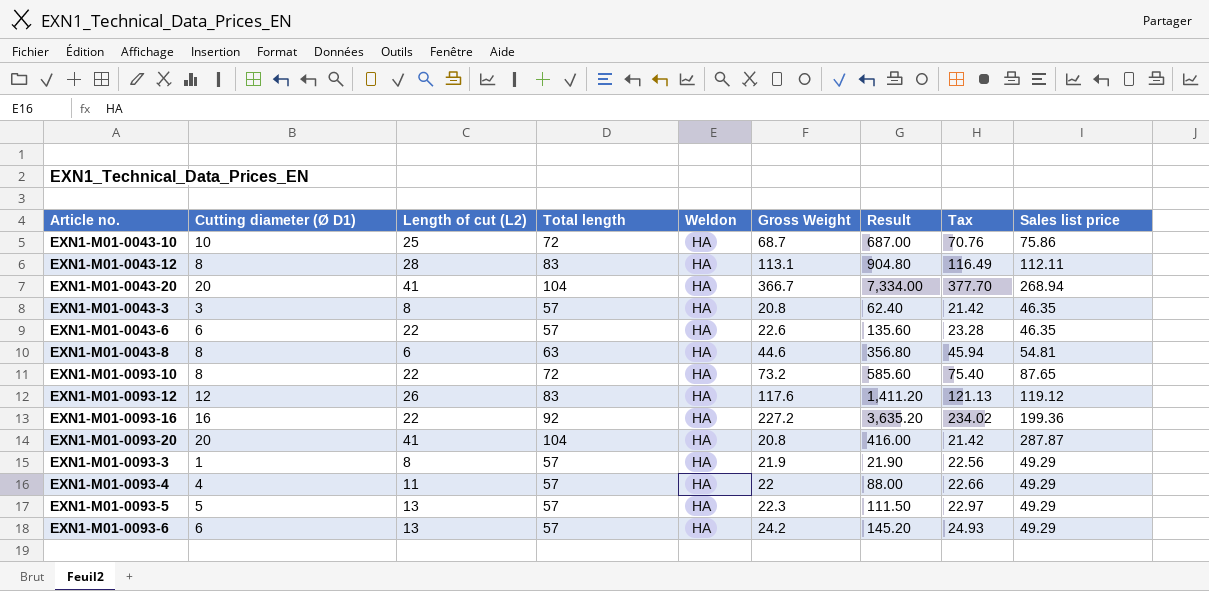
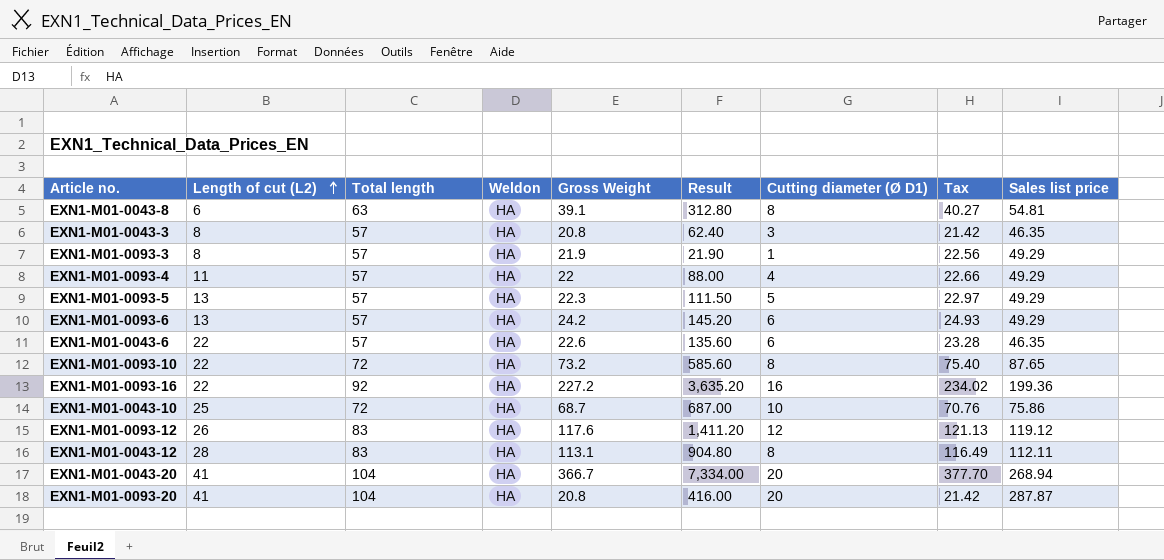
row order: none -> Length of cut (L2) ascending
column Cutting diameter (Ø D1) | position: 2 -> 7
EXN1-M01-0043-8 | Gross Weight: 44.6 -> 39.1
EXN1-M01-0043-8 | Result: 356.80 -> 312.80
EXN1-M01-0043-8 | Tax: 45.94 -> 40.27

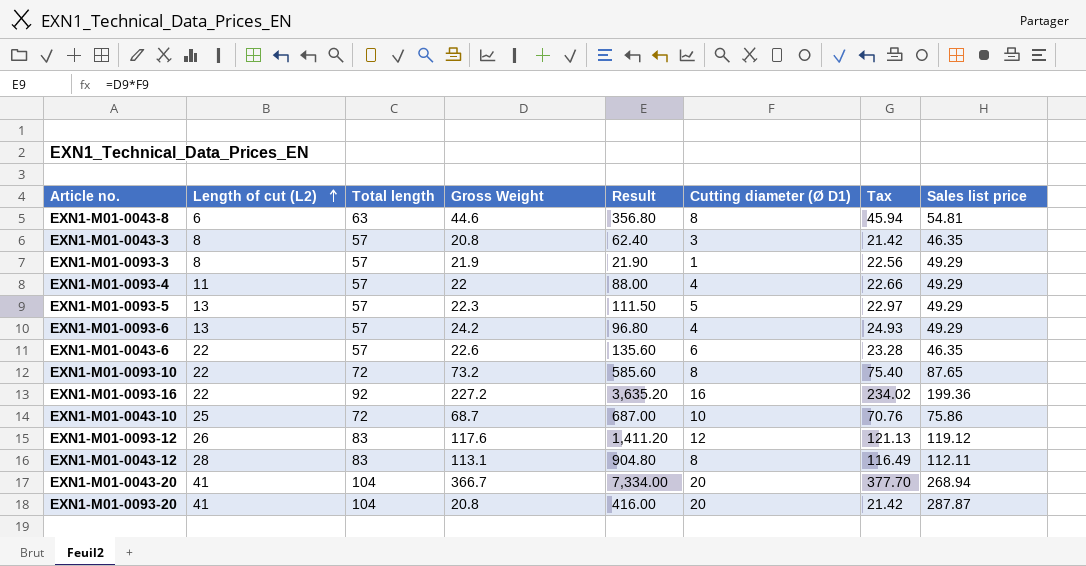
column Weldon | position: 4 -> none
EXN1-M01-0043-8 | Gross Weight: 39.1 -> 44.6
EXN1-M01-0043-8 | Result: 312.80 -> 356.80
EXN1-M01-0043-8 | Tax: 40.27 -> 45.94
EXN1-M01-0093-6 | Result: 145.20 -> 96.80
EXN1-M01-0093-6 | Cutting diameter (Ø D1): 6 -> 4

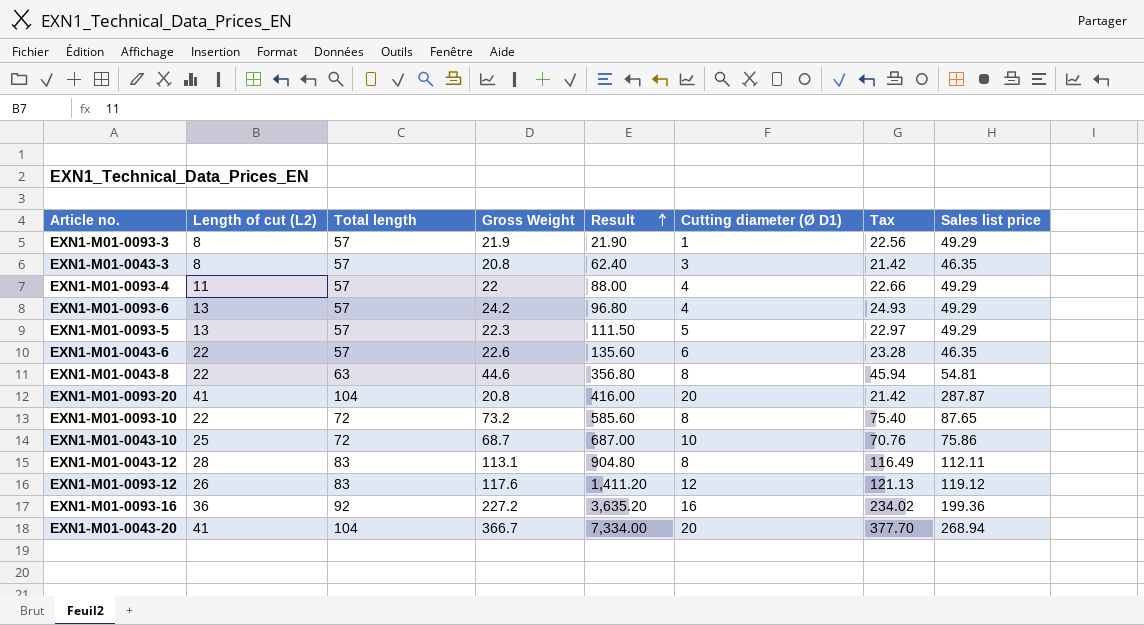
row order: Length of cut (L2) ascending -> Result ascending
EXN1-M01-0043-8 | Length of cut (L2): 6 -> 22
EXN1-M01-0093-16 | Length of cut (L2): 22 -> 36

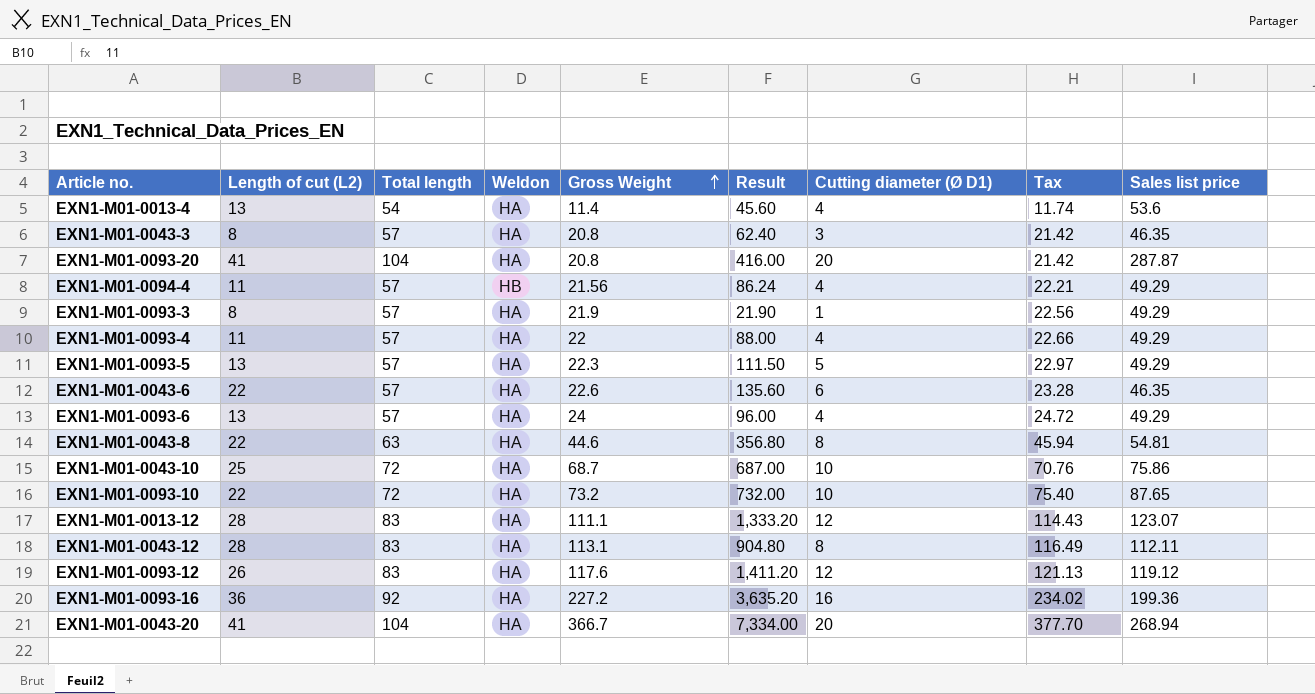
row order: Result ascending -> Gross Weight ascending
column Weldon | position: none -> 4
row EXN1-M01-0013-4: none -> 13 | 54 | HA | 11.4 | 45.60 | 4 | 11.74 | 53.6
row EXN1-M01-0094-4: none -> 11 | 57 | HB | 21.56 | 86.24 | 4 | 22.21 | 49.29
EXN1-M01-0093-6 | Gross Weight: 24.2 -> 24
EXN1-M01-0093-6 | Result: 96.80 -> 96.00
EXN1-M01-0093-6 | Tax: 24.93 -> 24.72
EXN1-M01-0093-10 | Result: 585.60 -> 732.00
EXN1-M01-0093-10 | Cutting diameter (Ø D1): 8 -> 10
row EXN1-M01-0013-12: none -> 28 | 83 | HA | 111.1 | 1,333.20 | 12 | 114.43 | 123.07

